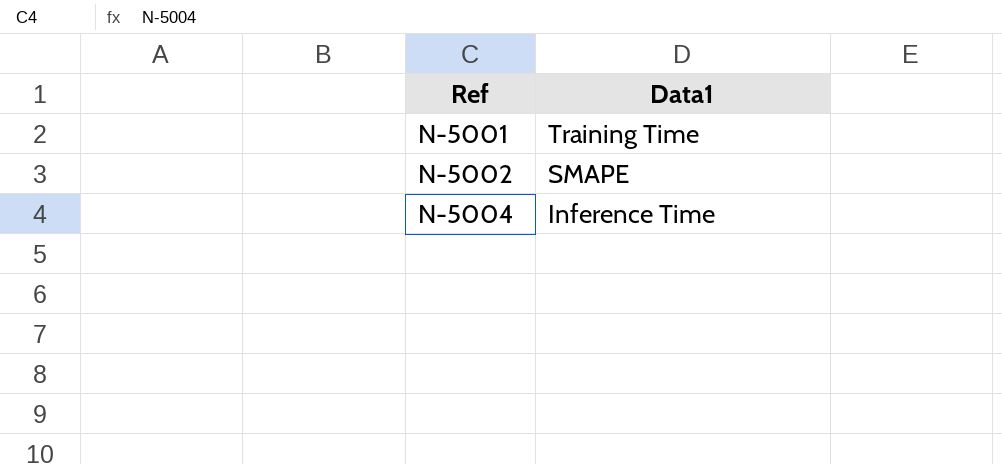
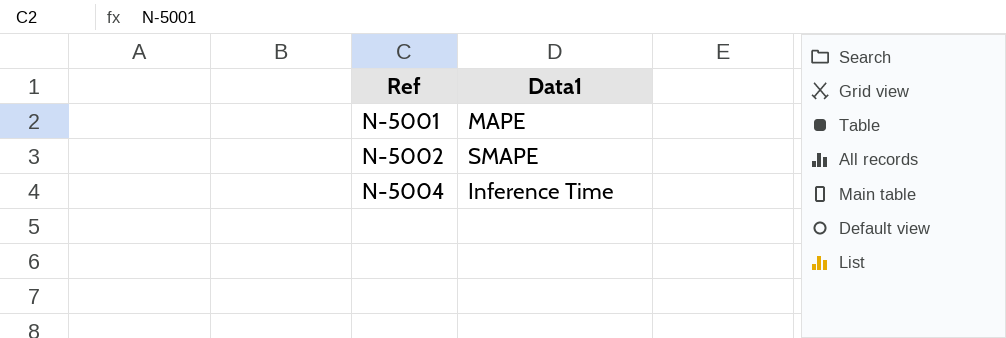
N-5001 | Data1: Training Time -> MAPE

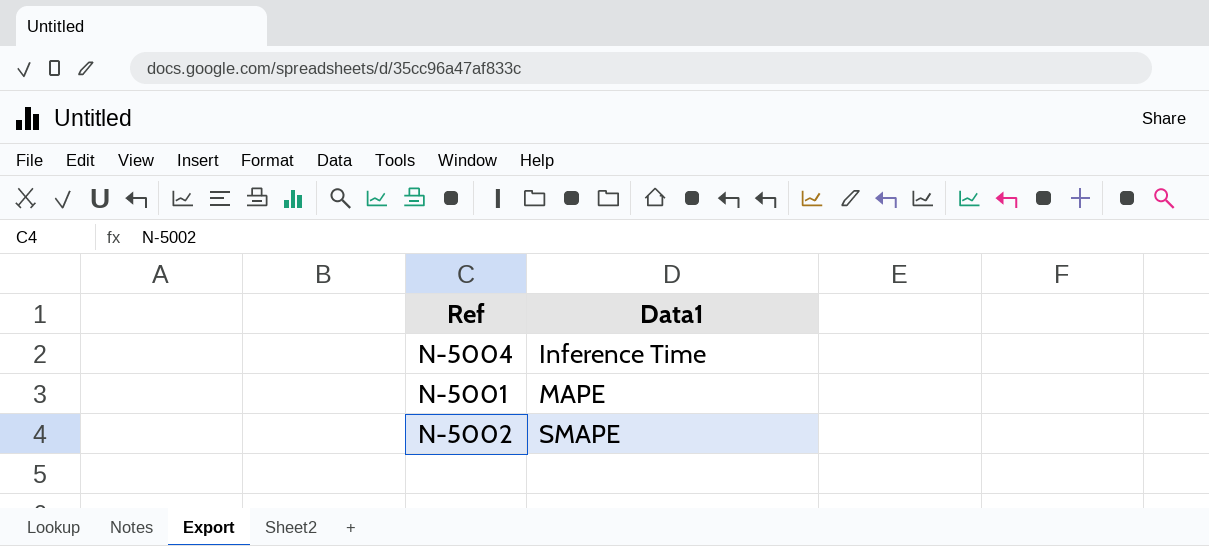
row order: Ref ascending -> Data1 ascending

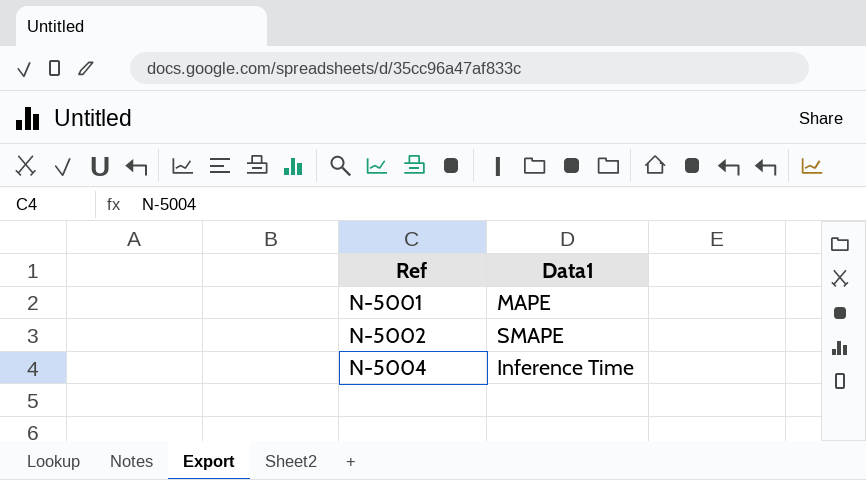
row order: Data1 ascending -> Ref ascending

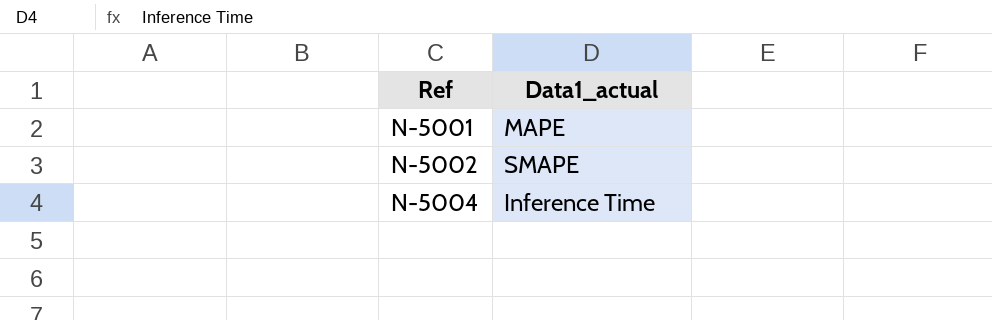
column name: Data1 -> Data1_actual

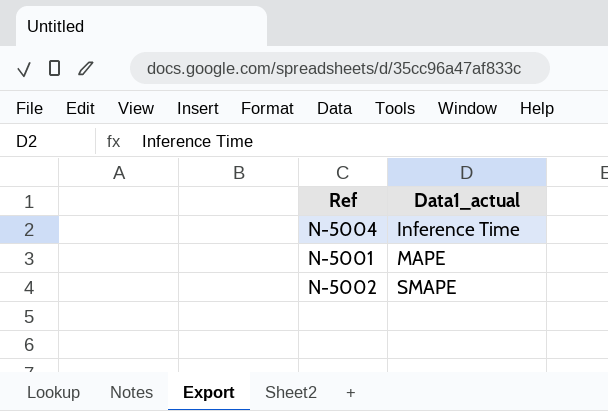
row order: Ref ascending -> Data1_actual ascending

